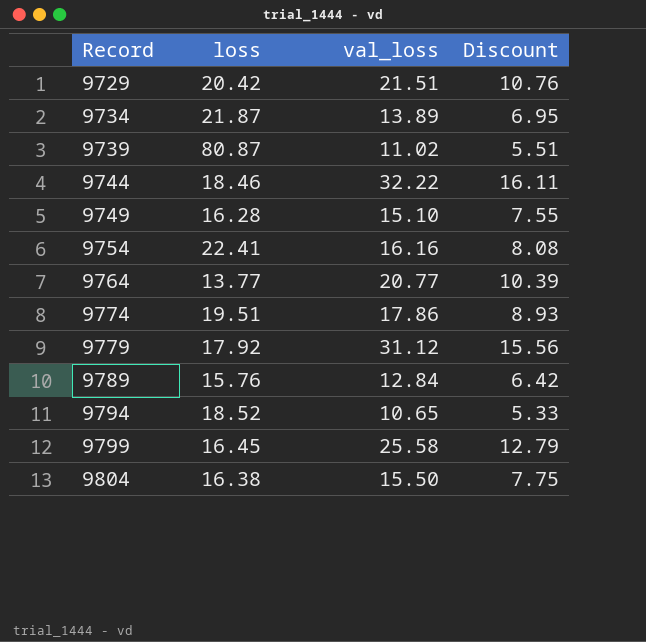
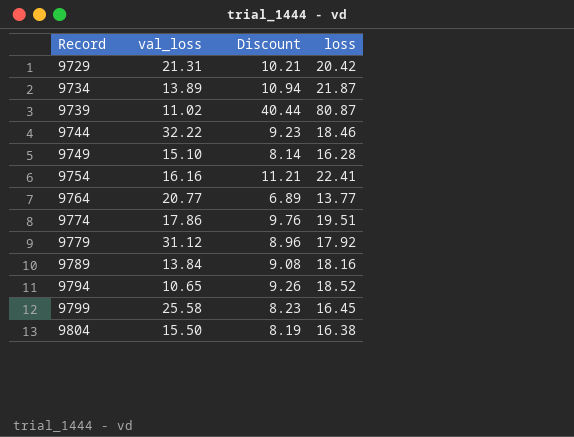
column Discount | formula: [val_loss] * 0.5 -> [loss] * 0.5
column loss | position: 2 -> 4
9729 | val_loss: 21.51 -> 21.31
9789 | val_loss: 12.84 -> 13.84
9789 | loss: 15.76 -> 18.16

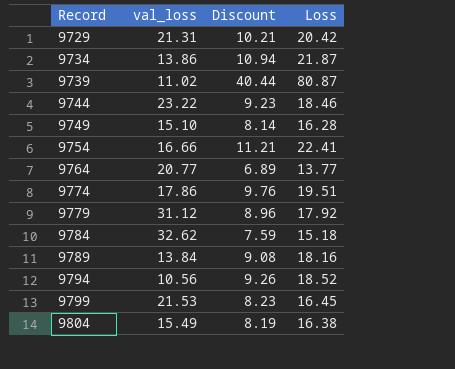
column name: loss -> Loss
9734 | val_loss: 13.89 -> 13.86
9744 | val_loss: 32.22 -> 23.22
9754 | val_loss: 16.16 -> 16.66
row 9784: none -> 32.62 | 7.59 | 15.18
9794 | val_loss: 10.65 -> 10.56
9799 | val_loss: 25.58 -> 21.53
9804 | val_loss: 15.50 -> 15.49

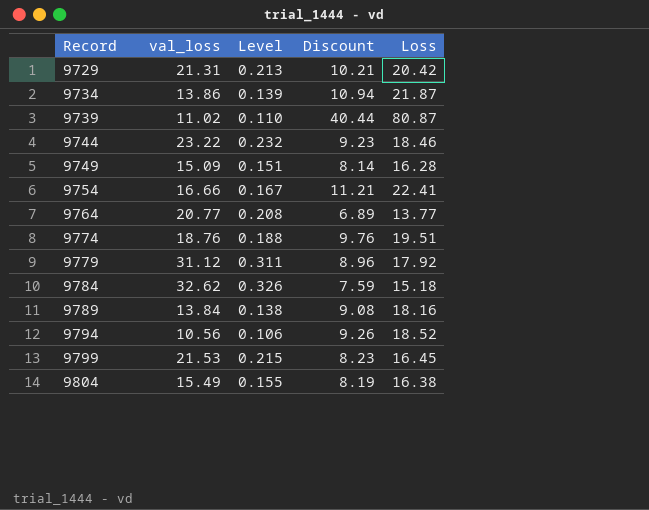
column Level | formula: none -> [val_loss] * 0.01
9749 | val_loss: 15.10 -> 15.09
9774 | val_loss: 17.86 -> 18.76

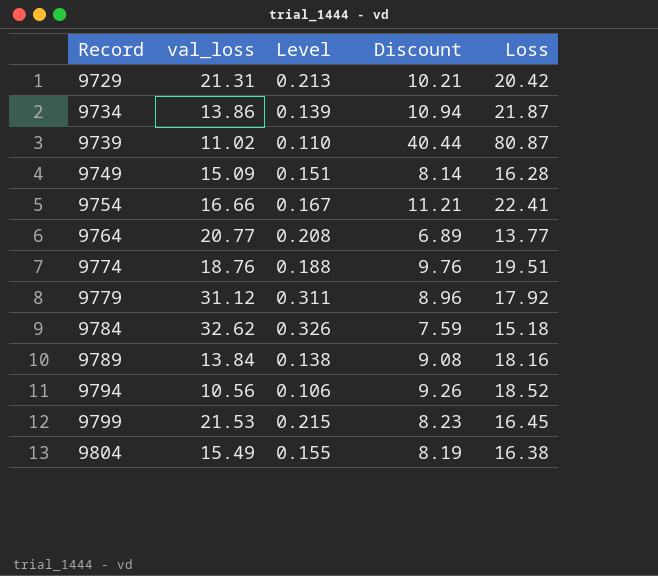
row 9744: 23.22 | 0.232 | 9.23 | 18.46 -> none

